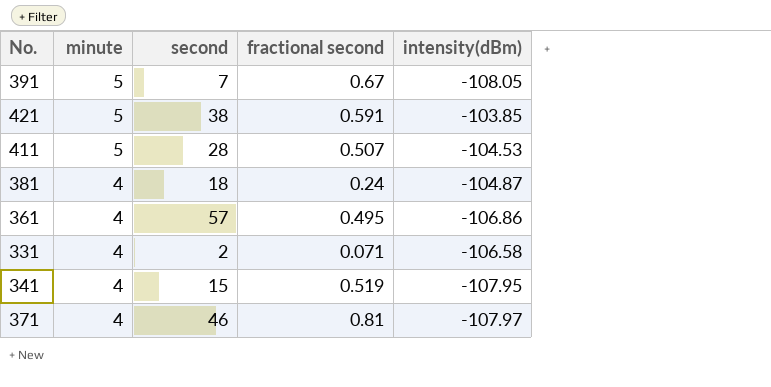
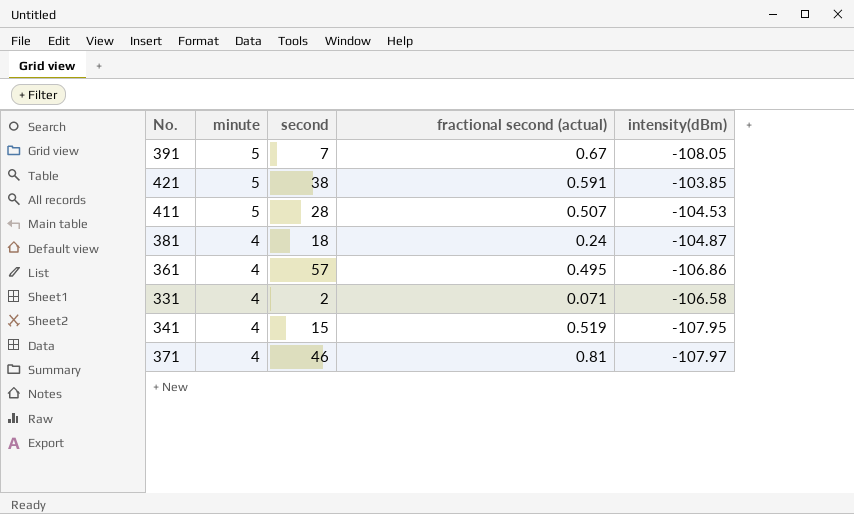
column name: fractional second -> fractional second (actual)

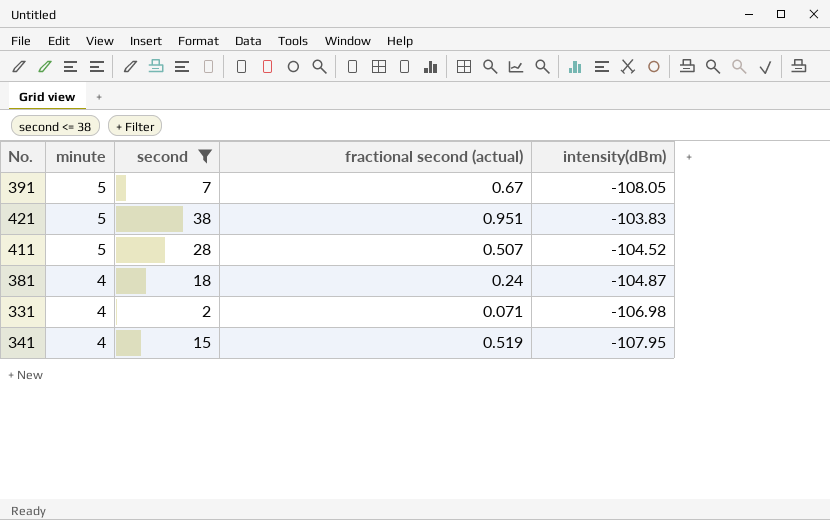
filter: none -> second <= 38
421 | fractional second (actual): 0.591 -> 0.951
421 | intensity(dBm): -103.85 -> -103.83
411 | intensity(dBm): -104.53 -> -104.52
331 | intensity(dBm): -106.58 -> -106.98

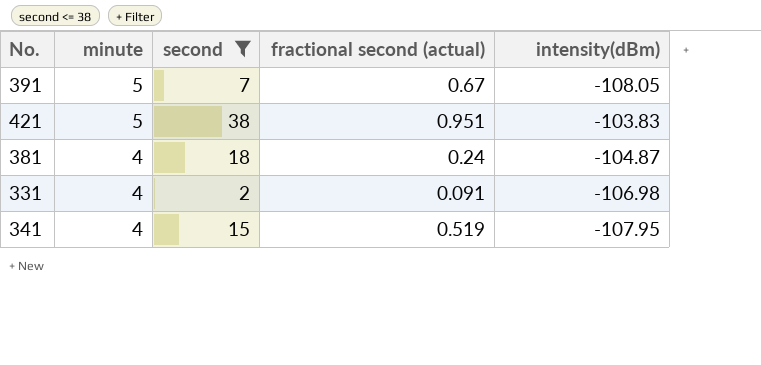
row 411: 5 | 28 | 0.507 | -104.52 -> none
331 | fractional second (actual): 0.071 -> 0.091

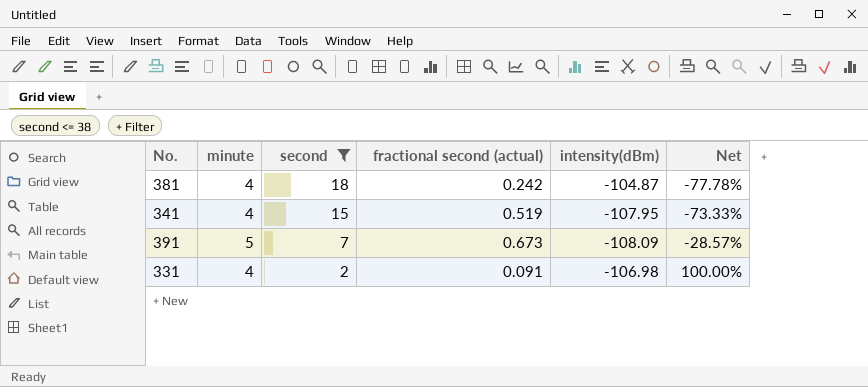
row order: minute descending -> second descending
column Net | formula: none -> ([minute] - [second]) / [second]
row 421: 5 | 38 | 0.951 | -103.83 -> none
381 | fractional second (actual): 0.24 -> 0.242
391 | fractional second (actual): 0.67 -> 0.673
391 | intensity(dBm): -108.05 -> -108.09

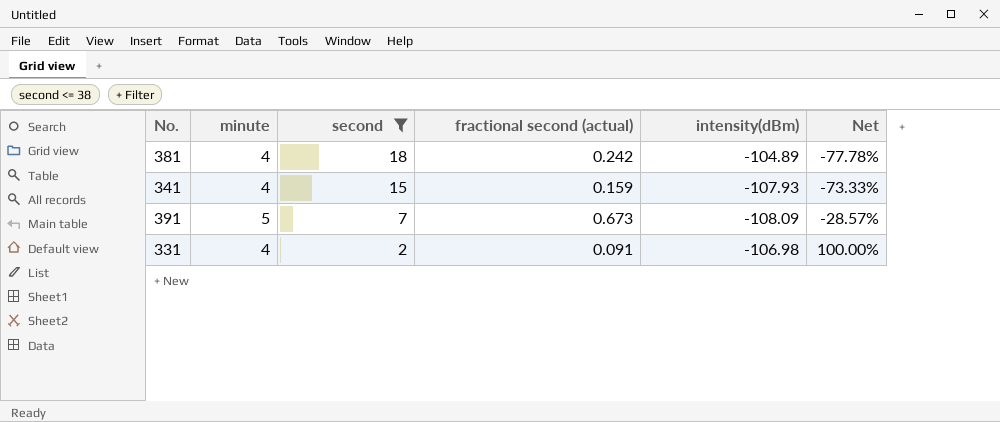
381 | intensity(dBm): -104.87 -> -104.89
341 | fractional second (actual): 0.519 -> 0.159
341 | intensity(dBm): -107.95 -> -107.93

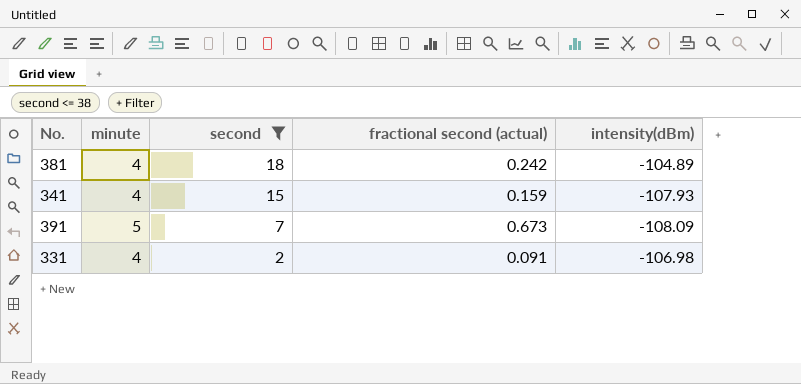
column Net | formula: ([minute] - [second]) / [second] -> none

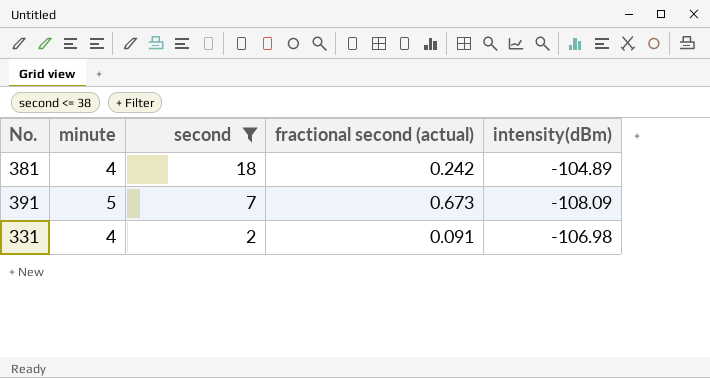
row 341: 4 | 15 | 0.159 | -107.93 -> none

